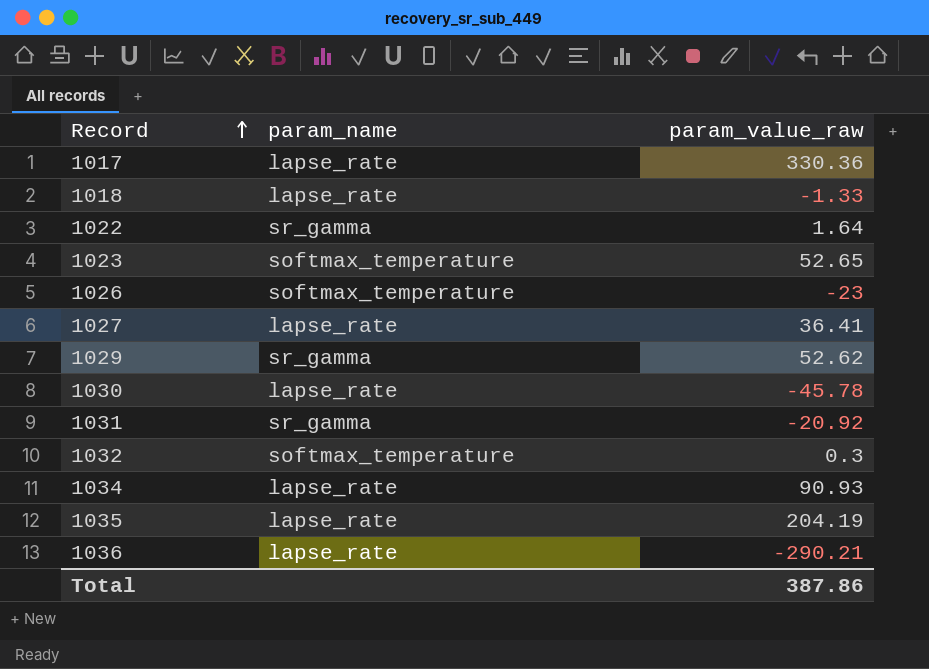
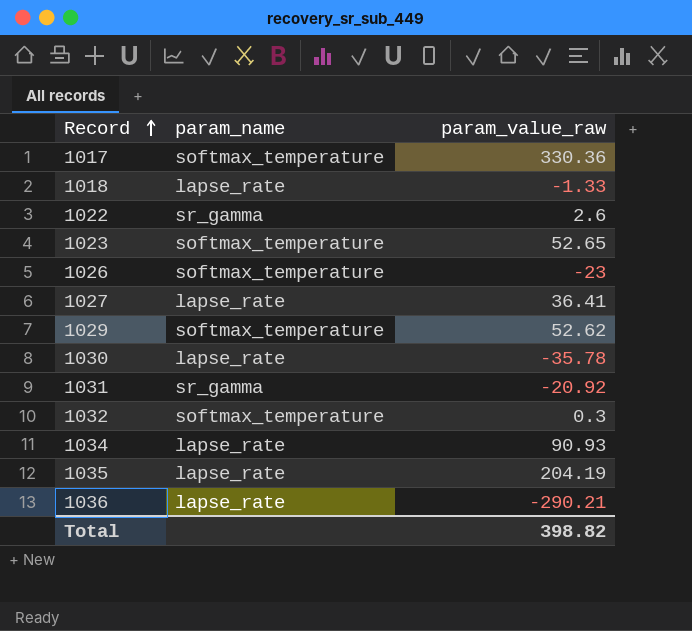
1017 | param_name: lapse_rate -> softmax_temperature
1022 | param_value_raw: 1.64 -> 2.6
1029 | param_name: sr_gamma -> softmax_temperature
1030 | param_value_raw: -45.78 -> -35.78
Total | param_value_raw: 387.86 -> 398.82

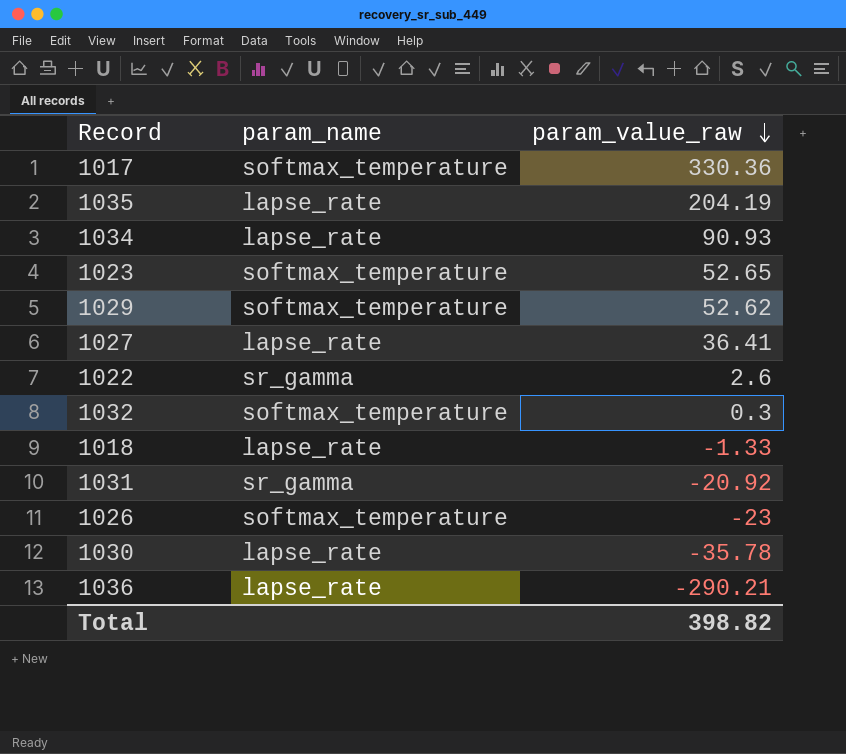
row order: Record ascending -> param_value_raw descending

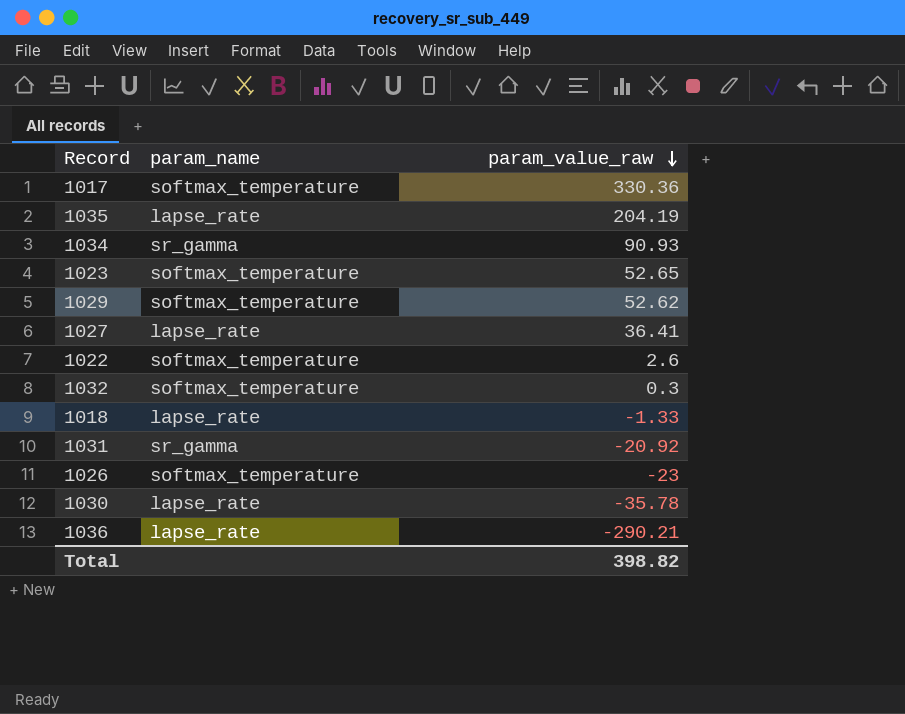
1034 | param_name: lapse_rate -> sr_gamma
1022 | param_name: sr_gamma -> softmax_temperature

